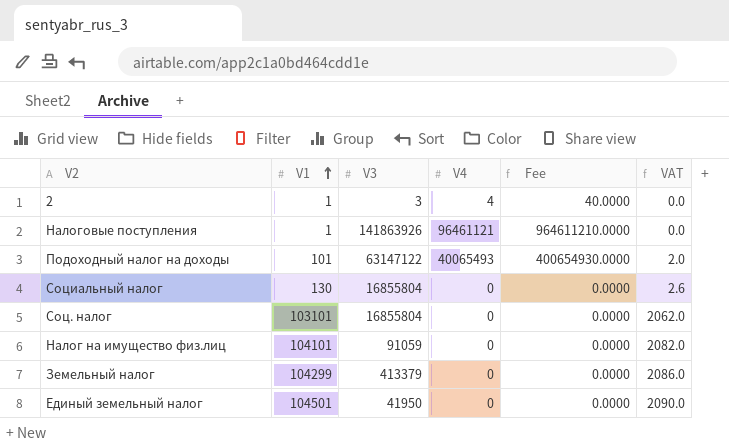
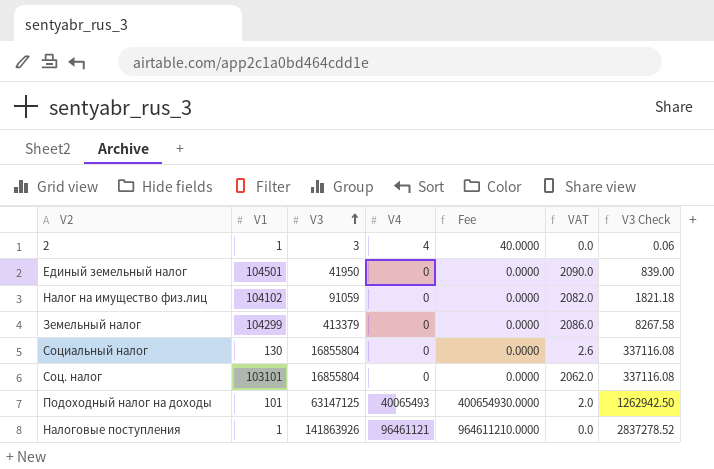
row order: V1 ascending -> V3 ascending
column V3 Check | formula: none -> [V3] * 0.02
Hалог на имущество физ.лиц | V1: 104101 -> 104102
Подоходный налог на доходы | V3: 63147122 -> 63147125

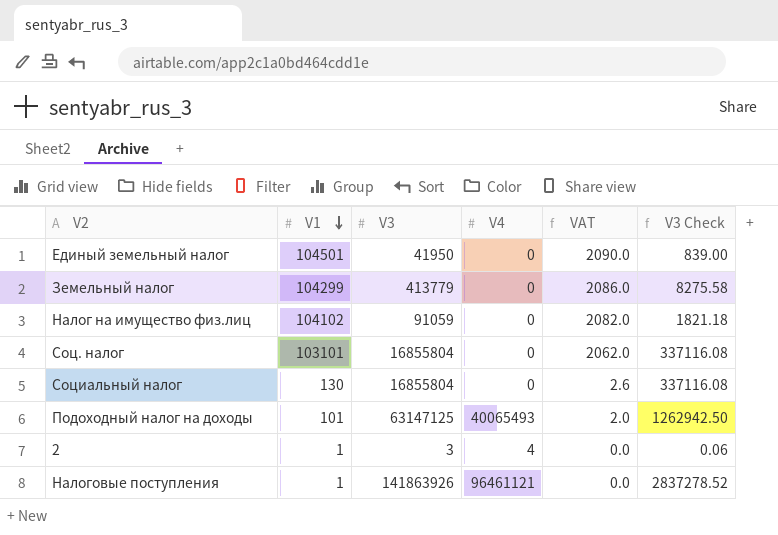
row order: V3 ascending -> V1 descending
column Fee | formula: [V4] * 10 -> none
Земельный налог | V3: 413379 -> 413779
Земельный налог | V3 Check: 8267.58 -> 8275.58

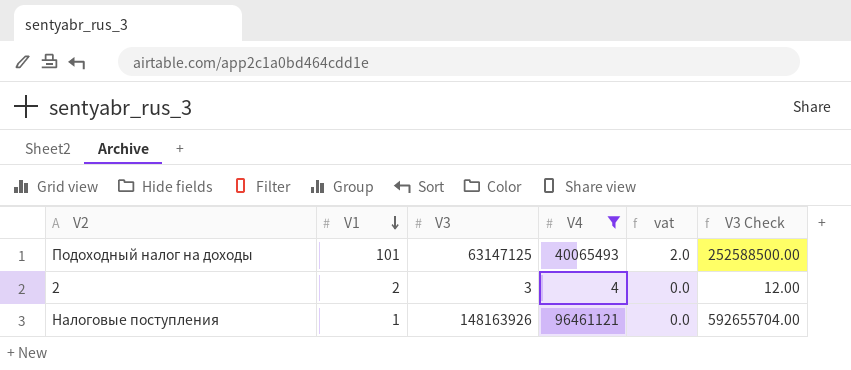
filter: none -> V4 != 0
column name: VAT -> vat
column V3 Check | formula: [V3] * 0.02 -> [V3] * 4
2 | V1: 1 -> 2
Hалоговые поступления | V3: 141863926 -> 148163926

